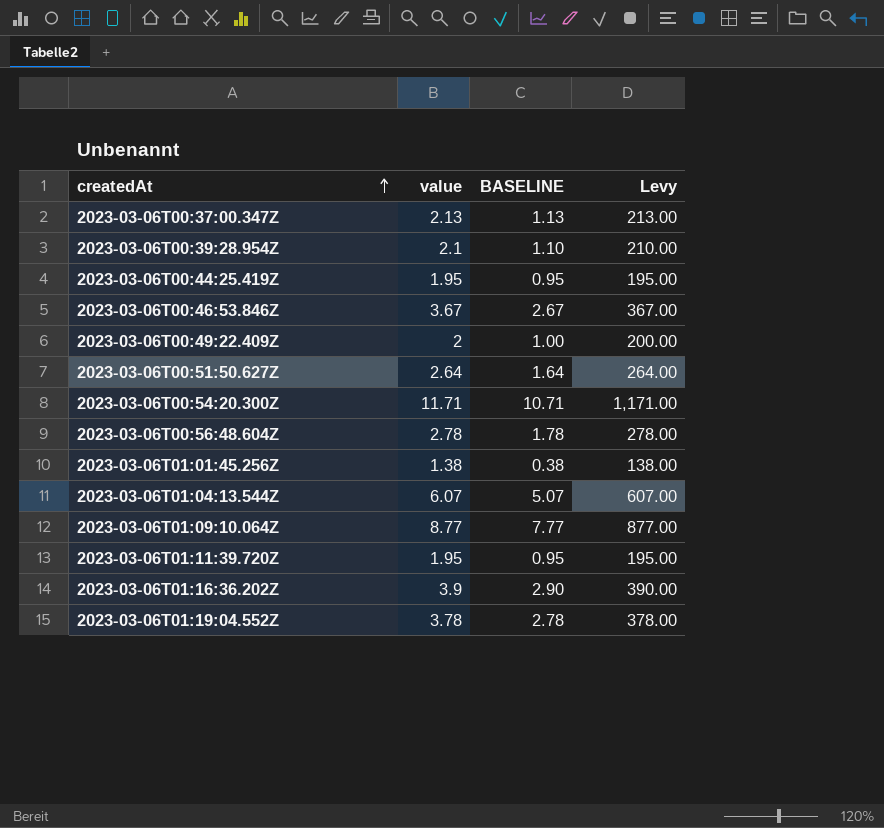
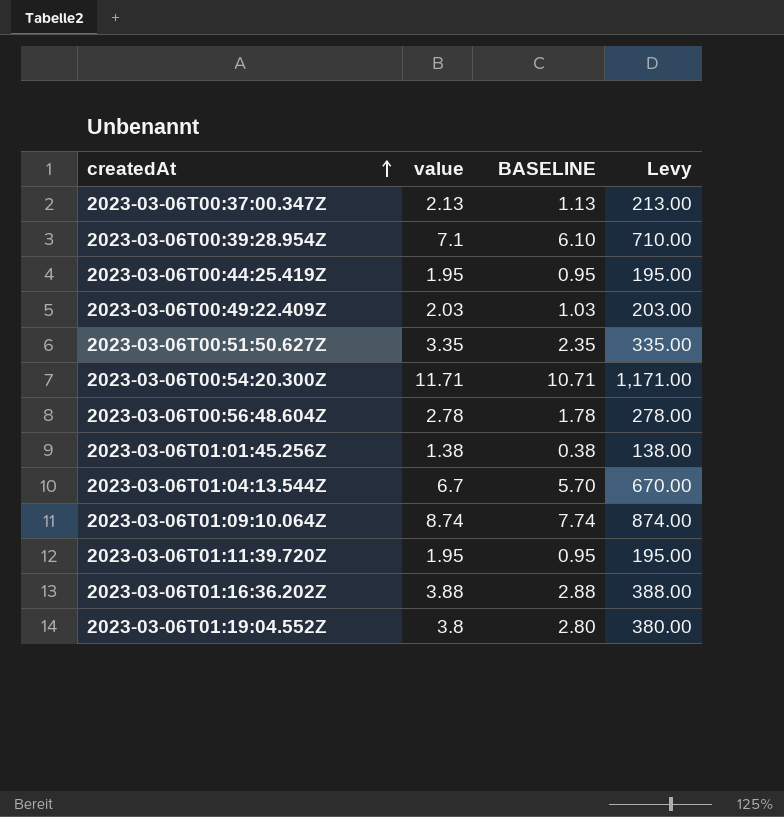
row 2023-03-06T00:46:53.846Z: 3.67 | 2.67 | 367.00 -> none
2023-03-06T00:39:28.954Z | value: 2.1 -> 7.1
2023-03-06T00:39:28.954Z | BASELINE: 1.10 -> 6.10
2023-03-06T00:39:28.954Z | Levy: 210.00 -> 710.00
2023-03-06T00:49:22.409Z | value: 2 -> 2.03
2023-03-06T00:49:22.409Z | BASELINE: 1.00 -> 1.03
2023-03-06T00:49:22.409Z | Levy: 200.00 -> 203.00
2023-03-06T00:51:50.627Z | value: 2.64 -> 3.35
2023-03-06T00:51:50.627Z | BASELINE: 1.64 -> 2.35
2023-03-06T00:51:50.627Z | Levy: 264.00 -> 335.00
2023-03-06T01:04:13.544Z | value: 6.07 -> 6.7
2023-03-06T01:04:13.544Z | BASELINE: 5.07 -> 5.70
2023-03-06T01:04:13.544Z | Levy: 607.00 -> 670.00
2023-03-06T01:09:10.064Z | value: 8.77 -> 8.74
2023-03-06T01:09:10.064Z | BASELINE: 7.77 -> 7.74
2023-03-06T01:09:10.064Z | Levy: 877.00 -> 874.00
2023-03-06T01:16:36.202Z | value: 3.9 -> 3.88
2023-03-06T01:16:36.202Z | BASELINE: 2.90 -> 2.88
2023-03-06T01:16:36.202Z | Levy: 390.00 -> 388.00
2023-03-06T01:19:04.552Z | value: 3.78 -> 3.8
2023-03-06T01:19:04.552Z | BASELINE: 2.78 -> 2.80
2023-03-06T01:19:04.552Z | Levy: 378.00 -> 380.00

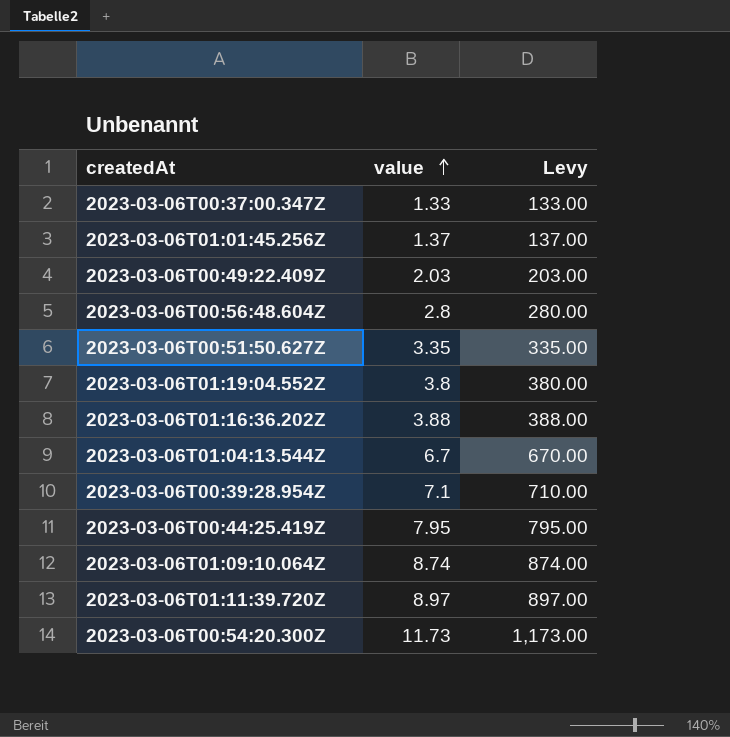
row order: createdAt ascending -> value ascending
column BASELINE | formula: [value] - 1 -> none
2023-03-06T00:37:00.347Z | value: 2.13 -> 1.33
2023-03-06T00:37:00.347Z | Levy: 213.00 -> 133.00
2023-03-06T01:01:45.256Z | value: 1.38 -> 1.37
2023-03-06T01:01:45.256Z | Levy: 138.00 -> 137.00
2023-03-06T00:56:48.604Z | value: 2.78 -> 2.8
2023-03-06T00:56:48.604Z | Levy: 278.00 -> 280.00
2023-03-06T00:44:25.419Z | value: 1.95 -> 7.95
2023-03-06T00:44:25.419Z | Levy: 195.00 -> 795.00
2023-03-06T01:11:39.720Z | value: 1.95 -> 8.97
2023-03-06T01:11:39.720Z | Levy: 195.00 -> 897.00
2023-03-06T00:54:20.300Z | value: 11.71 -> 11.73
2023-03-06T00:54:20.300Z | Levy: 1,171.00 -> 1,173.00

